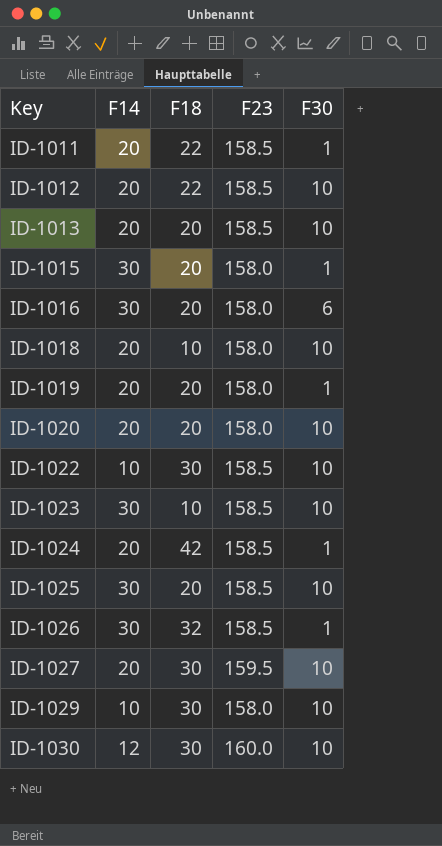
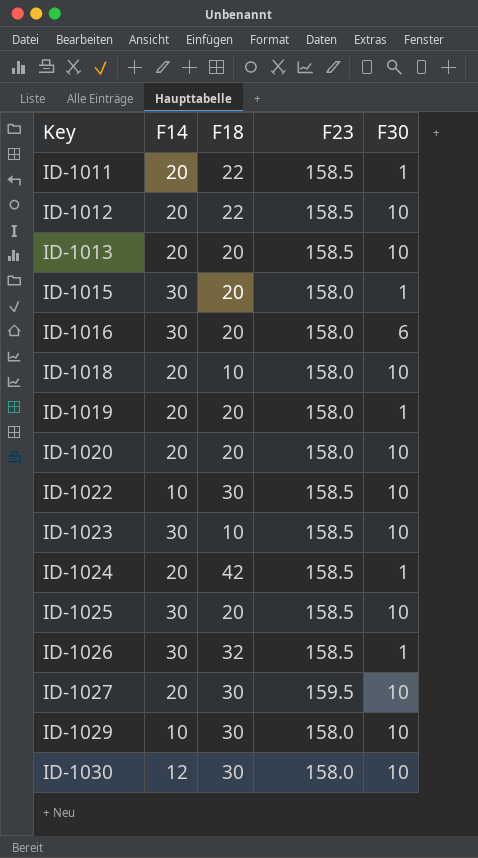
ID-1030 | F23: 160.0 -> 158.0

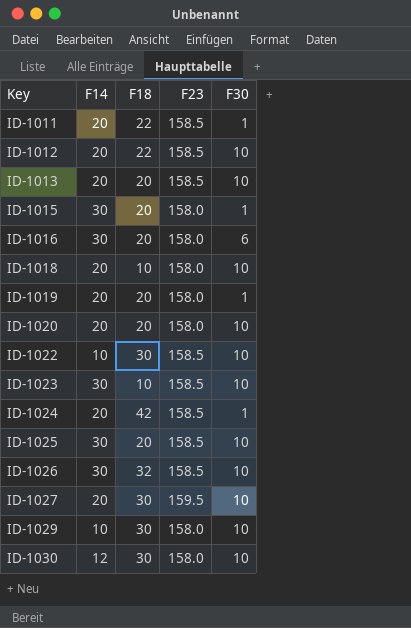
ID-1026 | F30: 1 -> 10

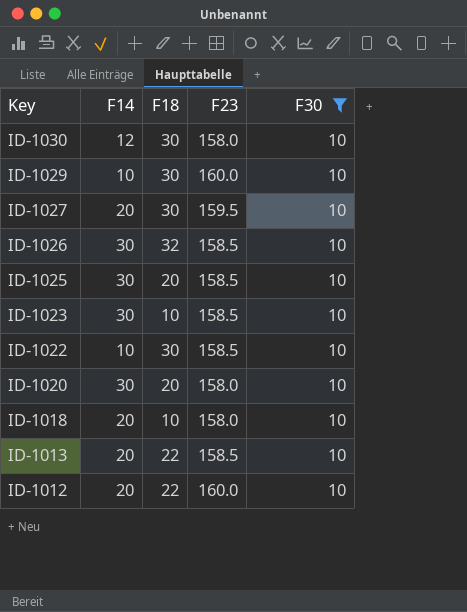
filter: none -> F30 = 10
row order: Key ascending -> Key descending
ID-1029 | F23: 158.0 -> 160.0
ID-1020 | F14: 20 -> 30
ID-1013 | F18: 20 -> 22
ID-1012 | F23: 158.5 -> 160.0

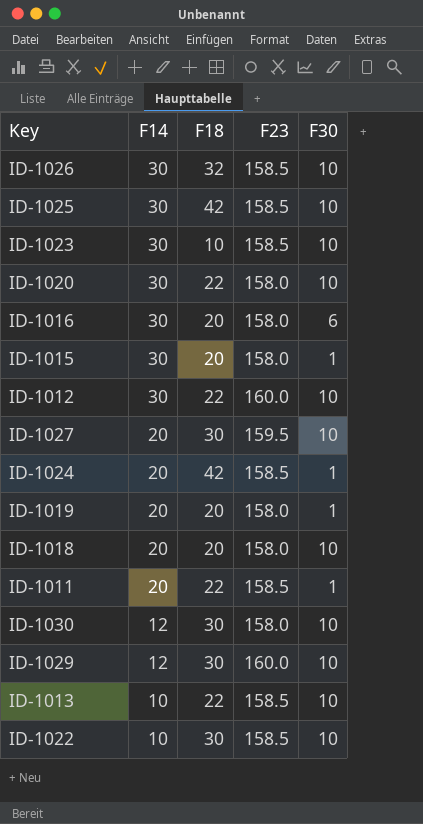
filter: F30 = 10 -> none
row order: Key descending -> F14 descending
ID-1025 | F18: 20 -> 42
ID-1020 | F18: 20 -> 22
ID-1012 | F14: 20 -> 30
ID-1018 | F18: 10 -> 20
ID-1029 | F14: 10 -> 12
ID-1013 | F14: 20 -> 10

